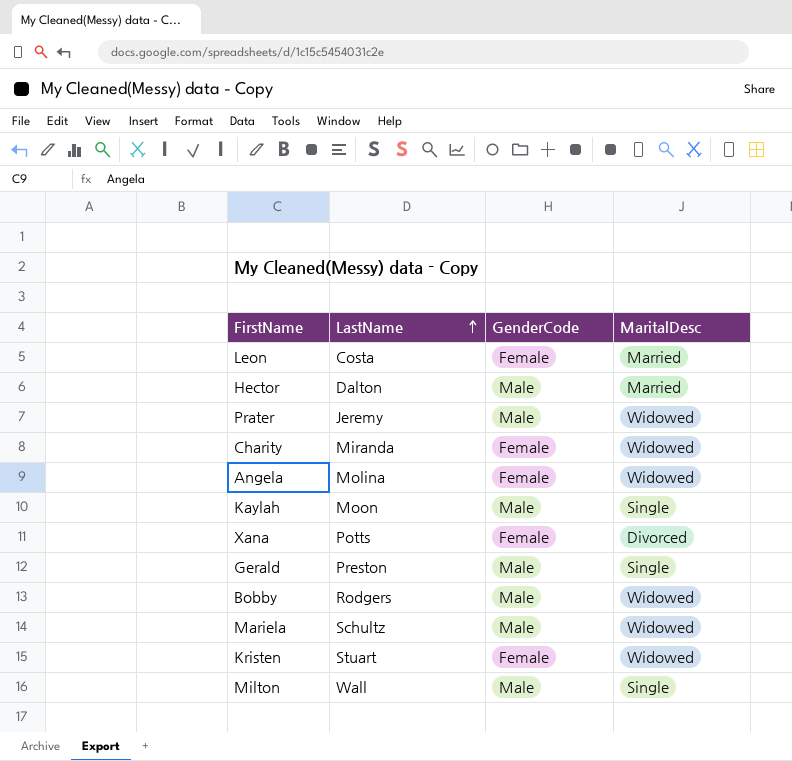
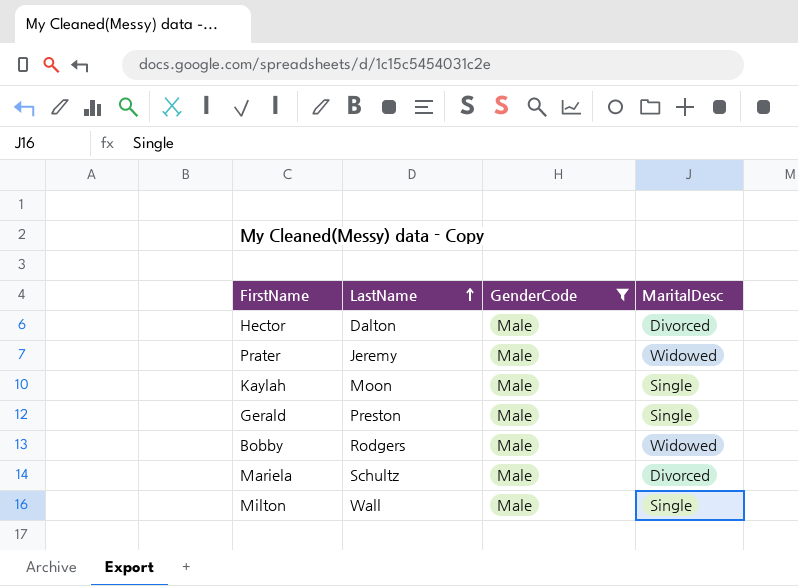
filter: none -> GenderCode = Male
Hector | MaritalDesc: Married -> Divorced
Mariela | MaritalDesc: Widowed -> Divorced

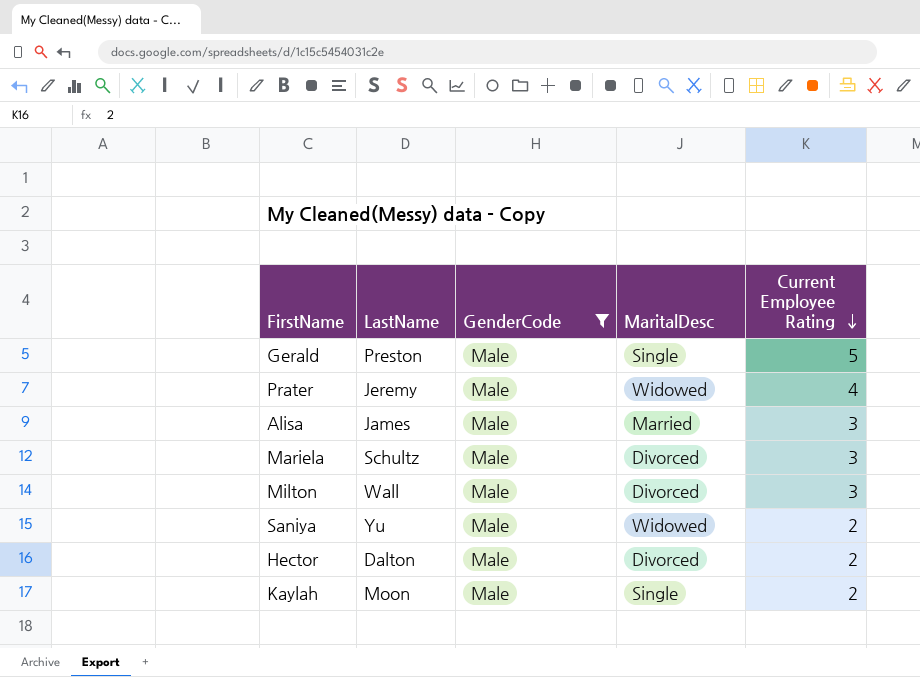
row order: LastName ascending -> Current Employee Rating descending
column Current Employee Rating | position: none -> 5
row Bobby: Rodgers | Male | Widowed -> none
row Alisa: none -> James | Male | Married | 3
Milton | MaritalDesc: Single -> Divorced
row Saniya: none -> Yu | Male | Widowed | 2

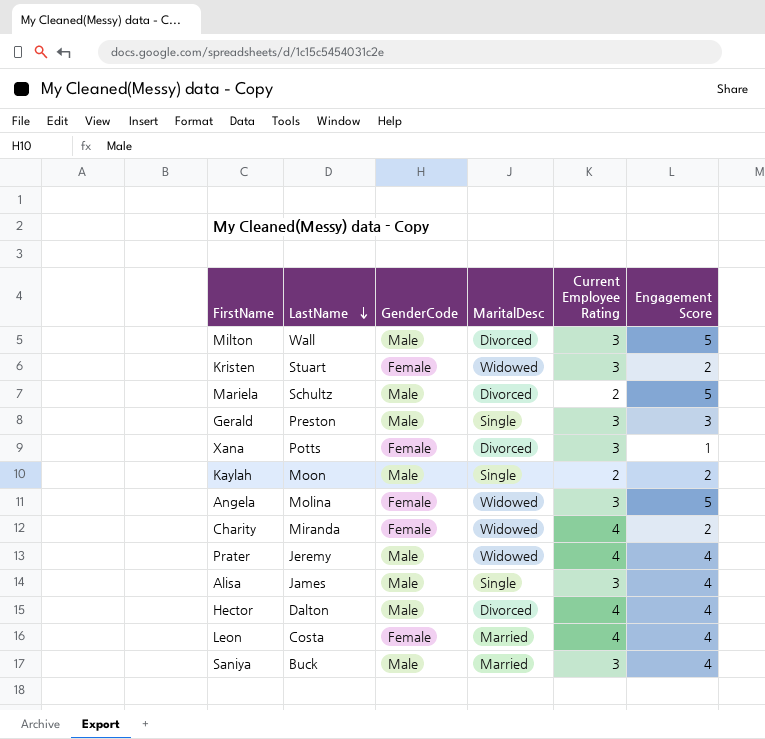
filter: GenderCode = Male -> none
row order: Current Employee Rating descending -> LastName descending
column Engagement Score | position: none -> 6
Mariela | Current Employee Rating: 3 -> 2
Gerald | Current Employee Rating: 5 -> 3
Alisa | MaritalDesc: Married -> Single
Hector | Current Employee Rating: 2 -> 4
Saniya | LastName: Yu -> Buck
Saniya | MaritalDesc: Widowed -> Married
Saniya | Current Employee Rating: 2 -> 3

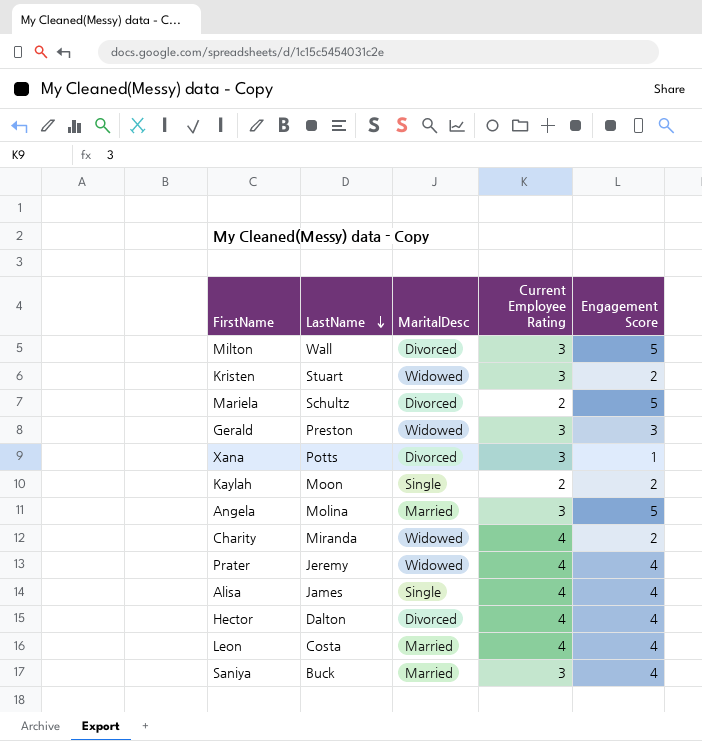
column GenderCode | position: 3 -> none
Gerald | MaritalDesc: Single -> Widowed
Angela | MaritalDesc: Widowed -> Married
Alisa | Current Employee Rating: 3 -> 4

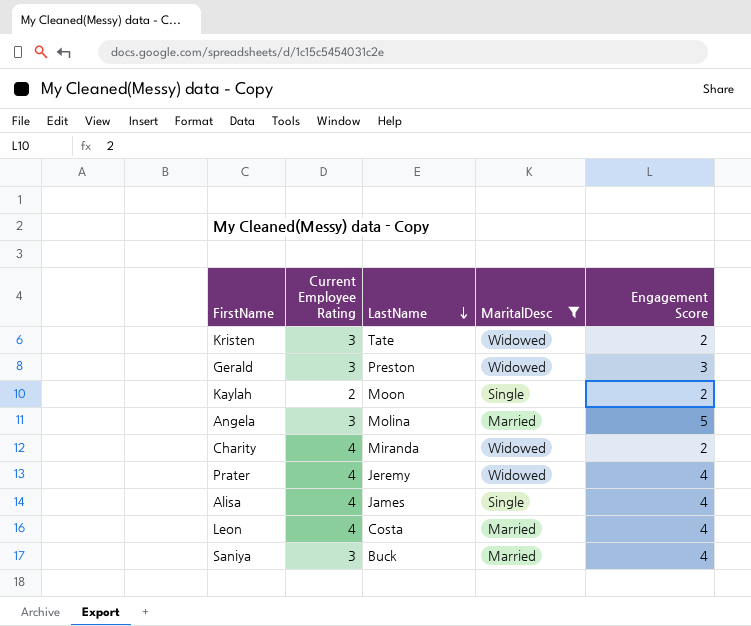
filter: none -> MaritalDesc != Divorced
column Current Employee Rating | position: 4 -> 2
Kristen | LastName: Stuart -> Tate

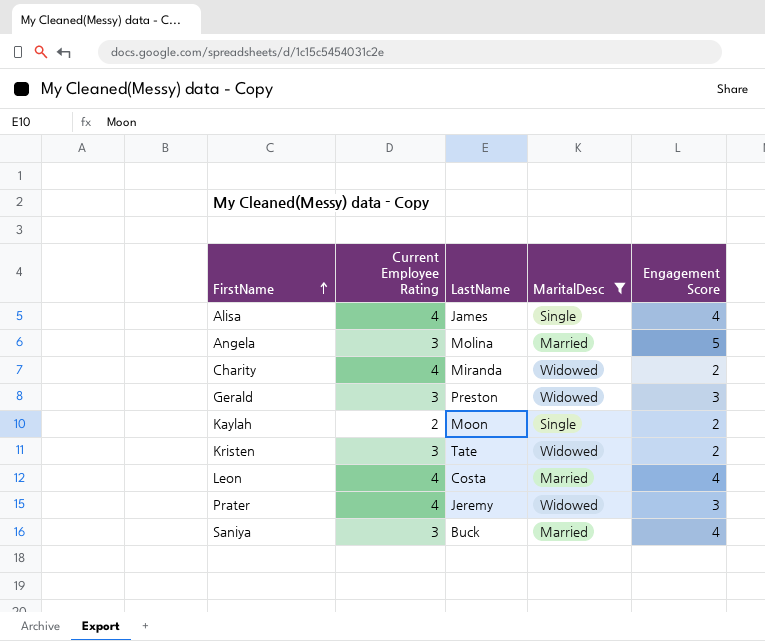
row order: LastName descending -> FirstName ascending
Prater | Engagement Score: 4 -> 3

